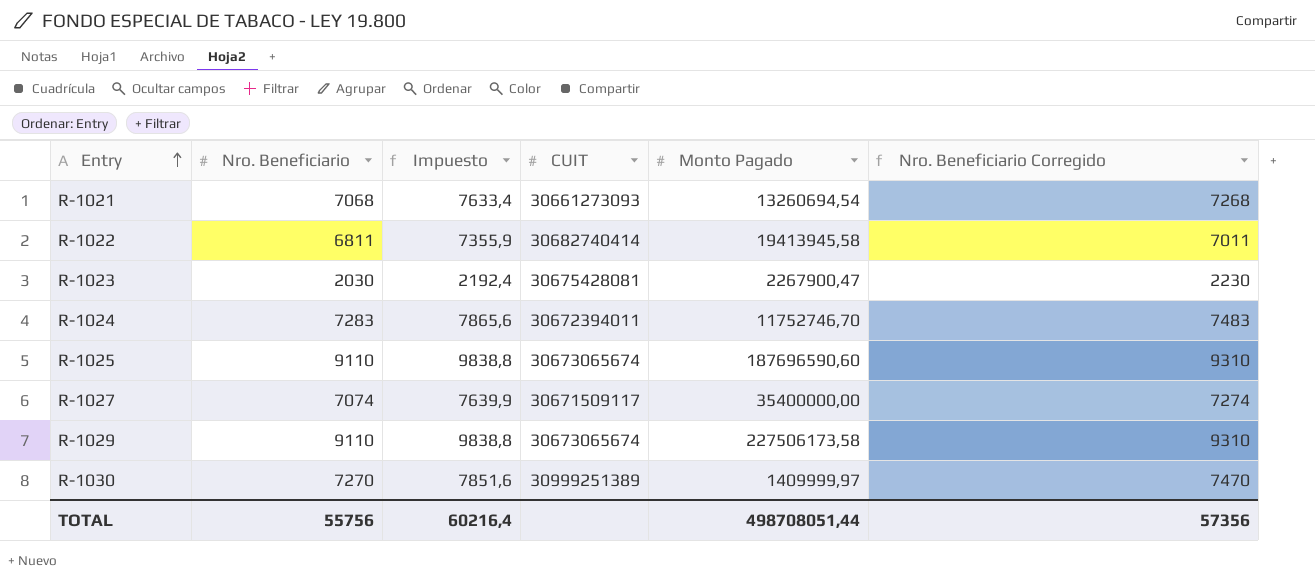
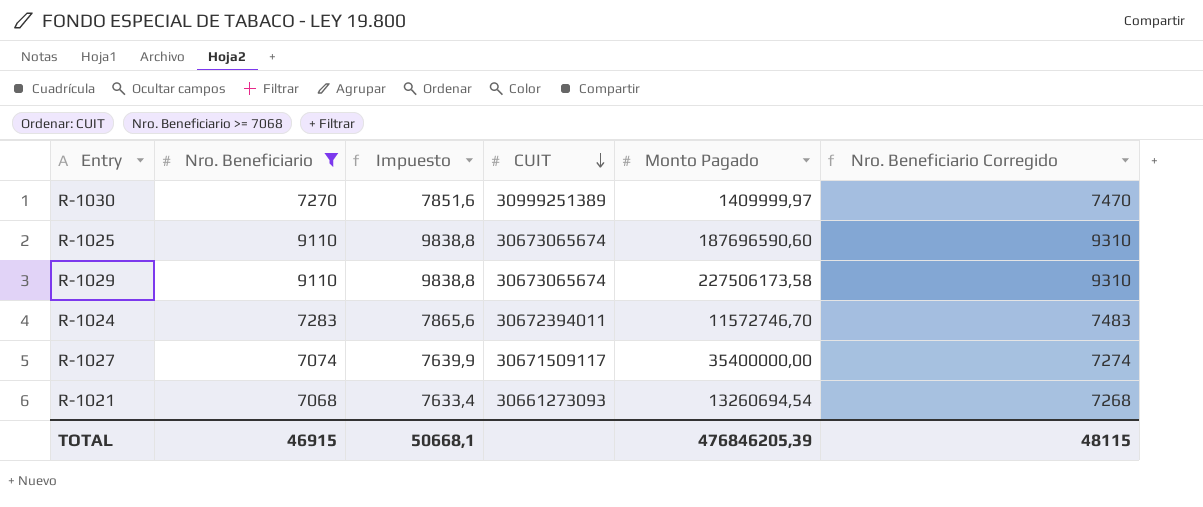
filter: none -> Nro. Beneficiario >= 7068
row order: Entry ascending -> CUIT descending
R-1024 | Monto Pagado: 11752746,70 -> 11572746,70
TOTAL | Nro. Beneficiario: 55756 -> 46915
TOTAL | Impuesto: 60216,4 -> 50668,1
TOTAL | Monto Pagado: 498708051,44 -> 476846205,39
TOTAL | Nro. Beneficiario Corregido: 57356 -> 48115

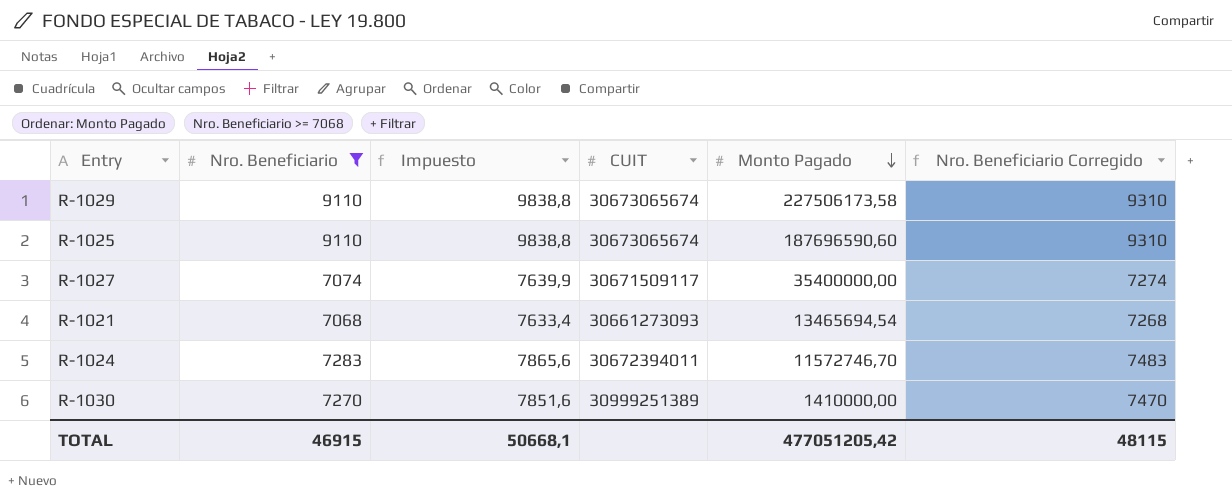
row order: CUIT descending -> Monto Pagado descending
R-1021 | Monto Pagado: 13260694,54 -> 13465694,54
R-1030 | Monto Pagado: 1409999,97 -> 1410000,00
TOTAL | Monto Pagado: 476846205,39 -> 477051205,42

